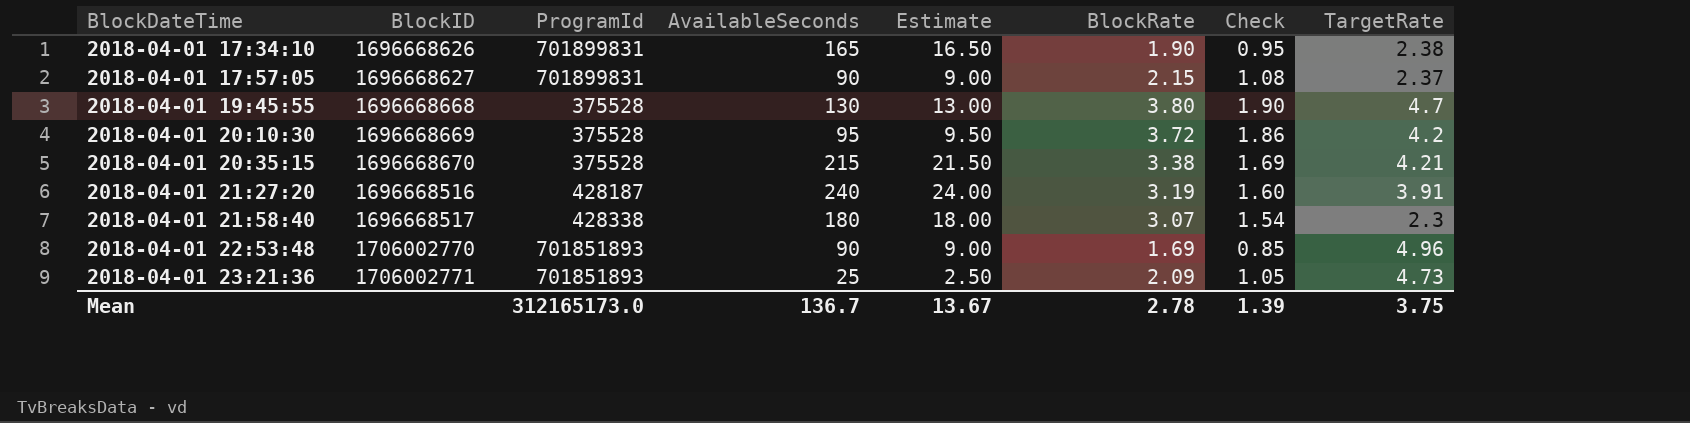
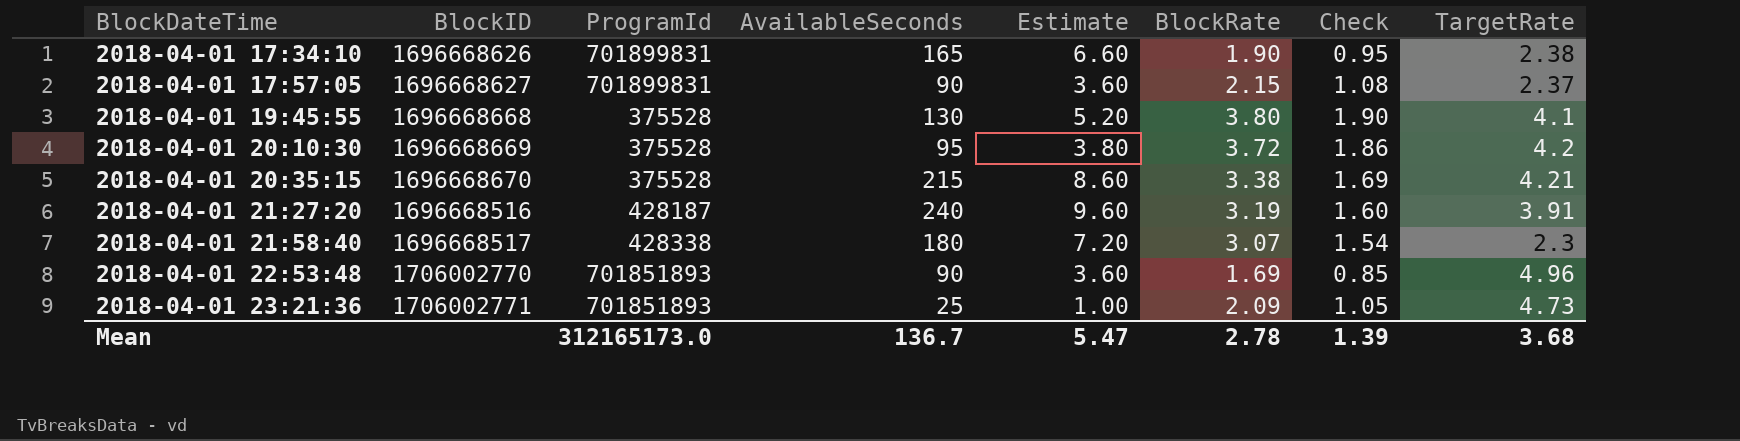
column Estimate | formula: [AvailableSeconds] * 0.1 -> [AvailableSeconds] * 0.04
2018-04-01 19:45:55 | TargetRate: 4.7 -> 4.1
Mean | Estimate: 13.67 -> 5.47
Mean | TargetRate: 3.75 -> 3.68

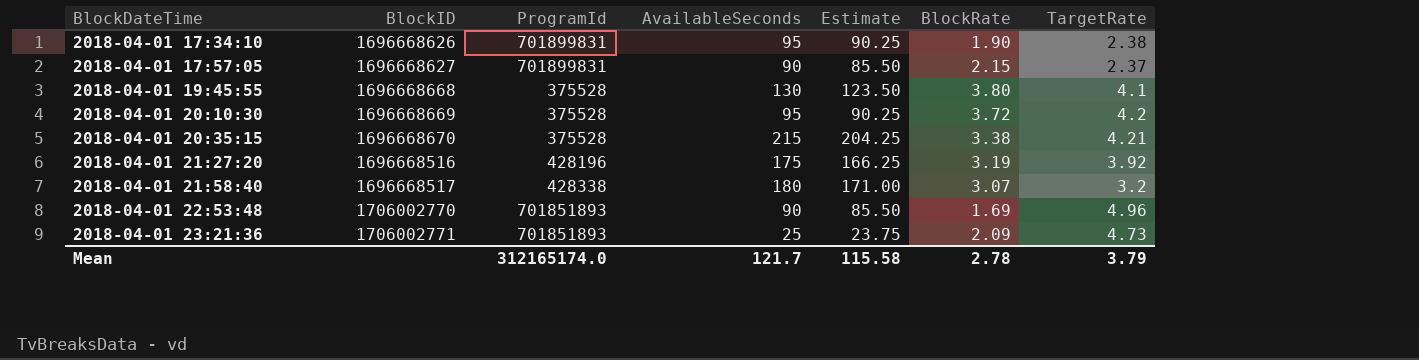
column Check | formula: [BlockRate] * 0.5 -> none
column Estimate | formula: [AvailableSeconds] * 0.04 -> [AvailableSeconds] * 0.95
2018-04-01 17:34:10 | AvailableSeconds: 165 -> 95
2018-04-01 21:27:20 | ProgramId: 428187 -> 428196
2018-04-01 21:27:20 | AvailableSeconds: 240 -> 175
2018-04-01 21:27:20 | TargetRate: 3.91 -> 3.92
2018-04-01 21:58:40 | TargetRate: 2.3 -> 3.2
Mean | ProgramId: 312165173.0 -> 312165174.0
Mean | AvailableSeconds: 136.7 -> 121.7
Mean | Estimate: 5.47 -> 115.58
Mean | TargetRate: 3.68 -> 3.79

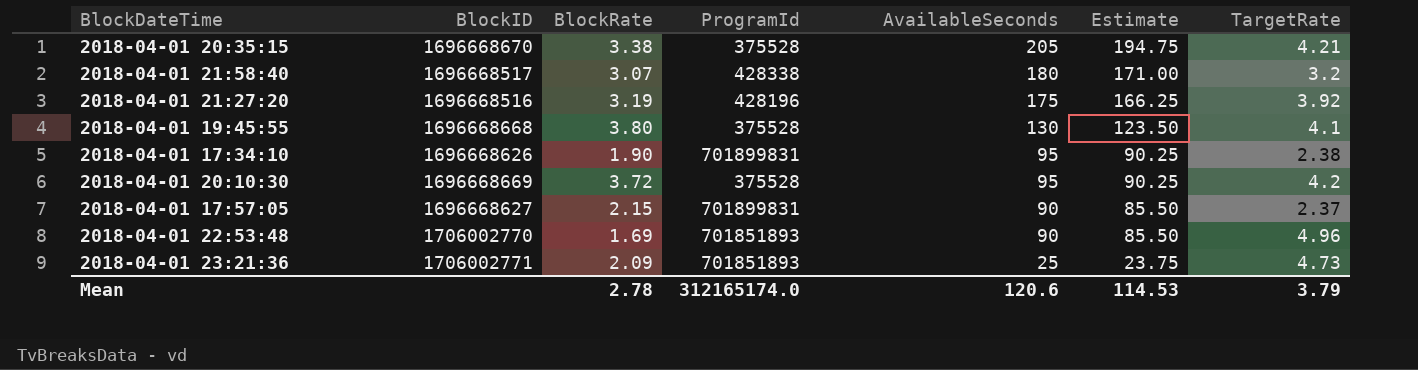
row order: BlockDateTime ascending -> AvailableSeconds descending
column BlockRate | position: 6 -> 3
2018-04-01 20:35:15 | AvailableSeconds: 215 -> 205
2018-04-01 20:35:15 | Estimate: 204.25 -> 194.75
Mean | AvailableSeconds: 121.7 -> 120.6
Mean | Estimate: 115.58 -> 114.53

